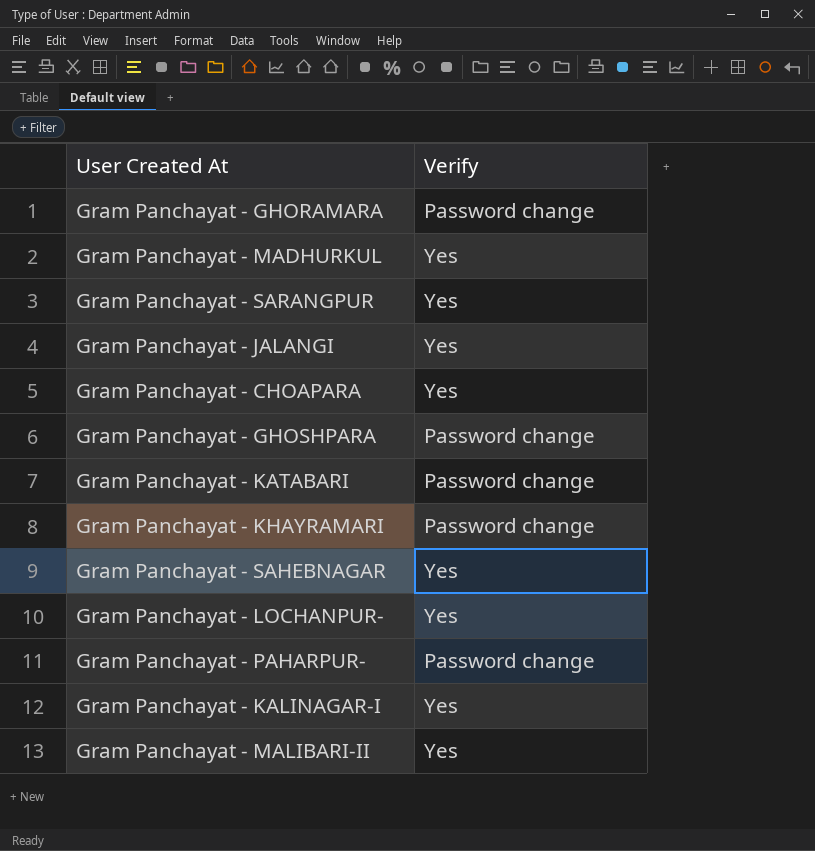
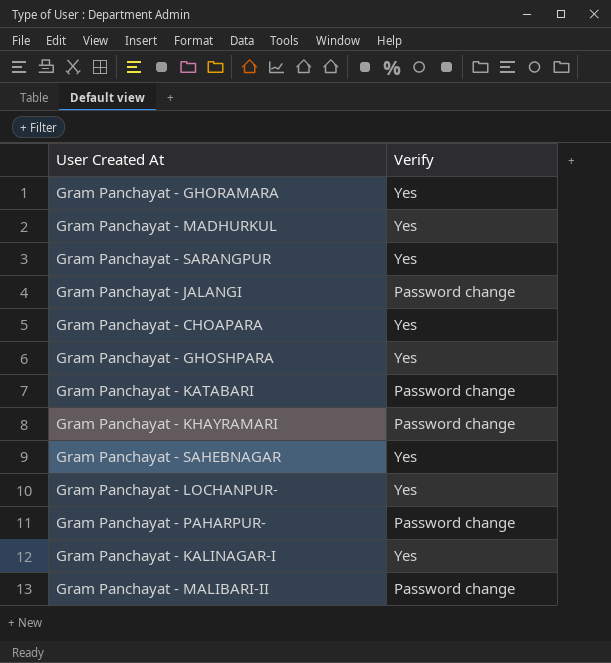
Gram Panchayat - GHORAMARA | Verify: Password change -> Yes
Gram Panchayat - JALANGI | Verify: Yes -> Password change
Gram Panchayat - GHOSHPARA | Verify: Password change -> Yes
Gram Panchayat - MALIBARI-II | Verify: Yes -> Password change

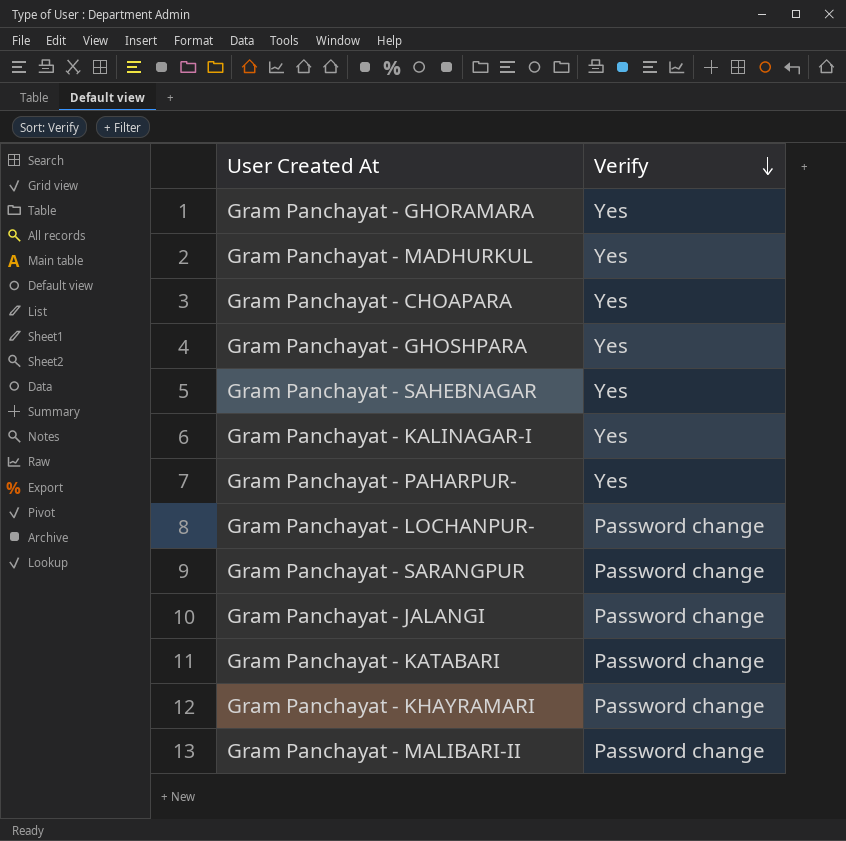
row order: none -> Verify descending
Gram Panchayat - PAHARPUR- | Verify: Password change -> Yes
Gram Panchayat - LOCHANPUR- | Verify: Yes -> Password change
Gram Panchayat - SARANGPUR | Verify: Yes -> Password change

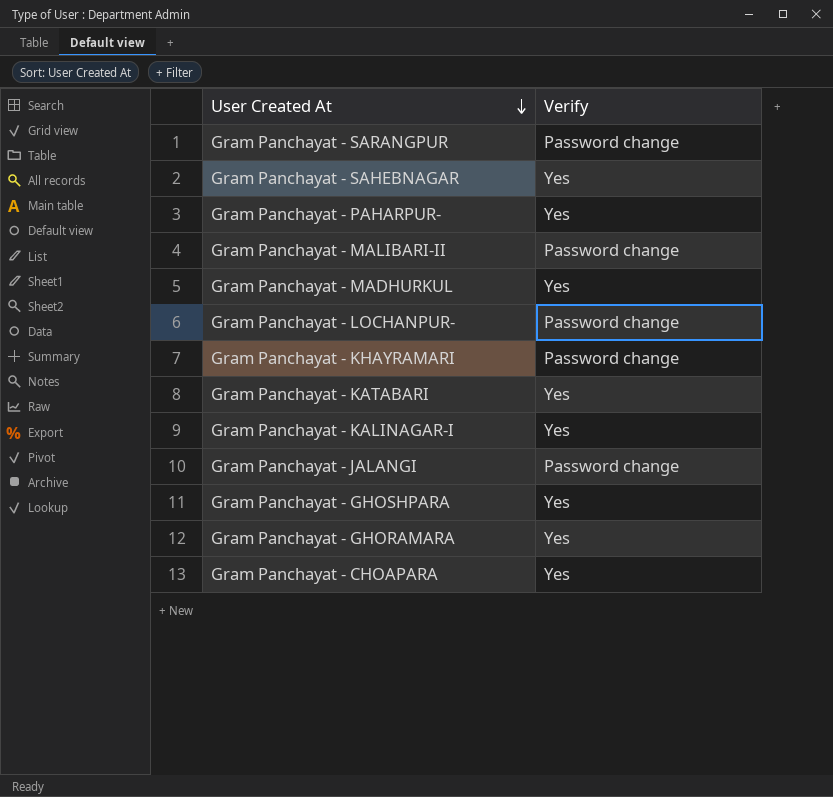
row order: Verify descending -> User Created At descending
Gram Panchayat - KATABARI | Verify: Password change -> Yes

